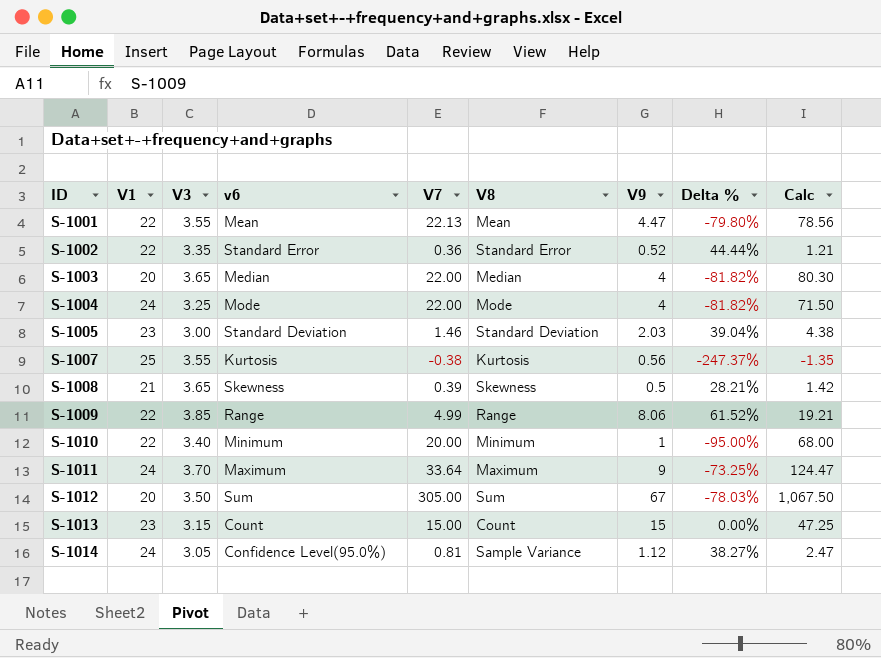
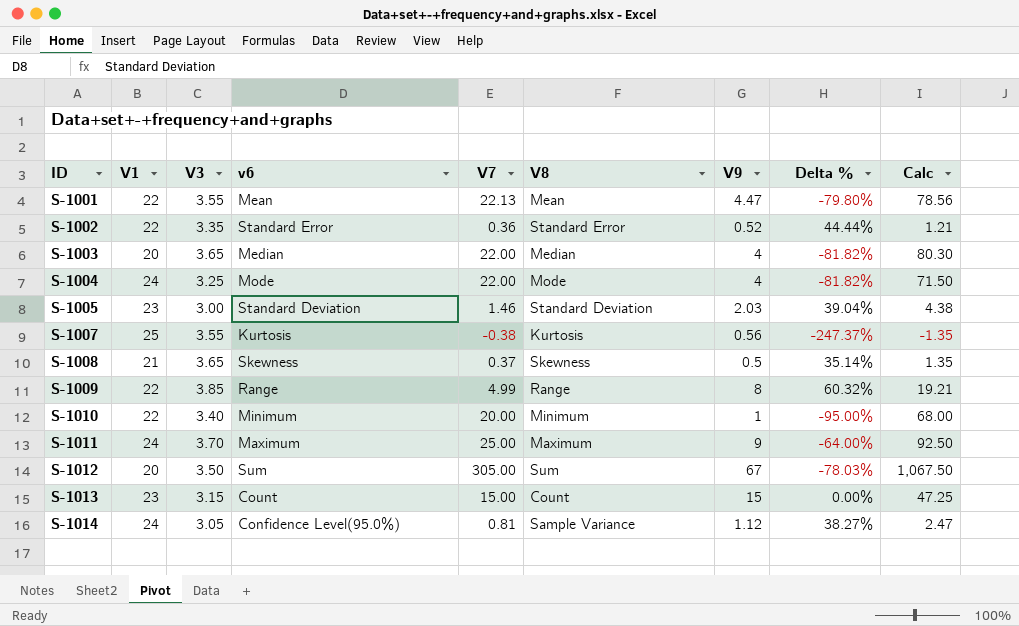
S-1008 | V7: 0.39 -> 0.37
S-1008 | Delta %: 28.21% -> 35.14%
S-1008 | Calc: 1.42 -> 1.35
S-1009 | V9: 8.06 -> 8
S-1009 | Delta %: 61.52% -> 60.32%
S-1011 | V7: 33.64 -> 25.00
S-1011 | Delta %: -73.25% -> -64.00%
S-1011 | Calc: 124.47 -> 92.50

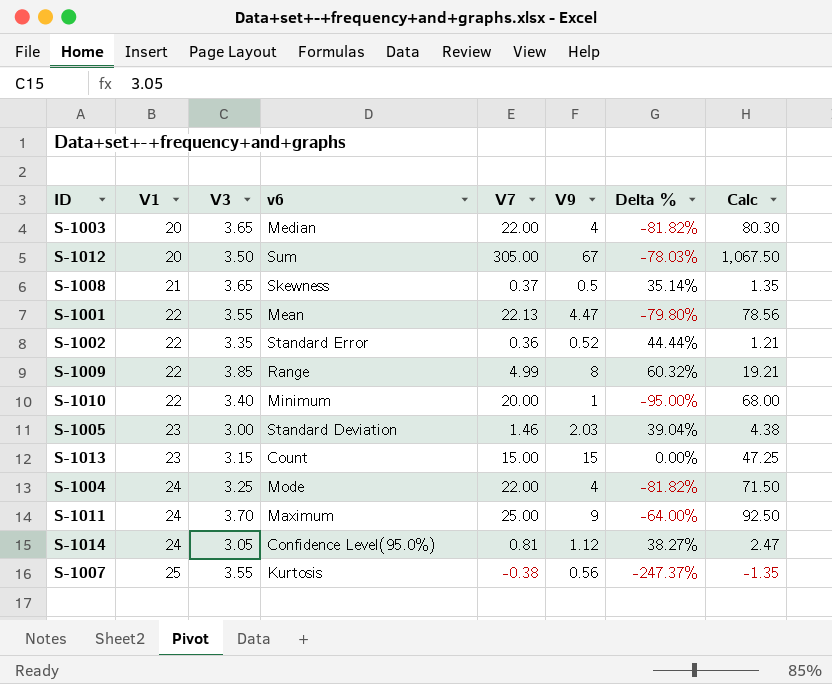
row order: ID ascending -> V1 ascending
column V8 | position: 6 -> none

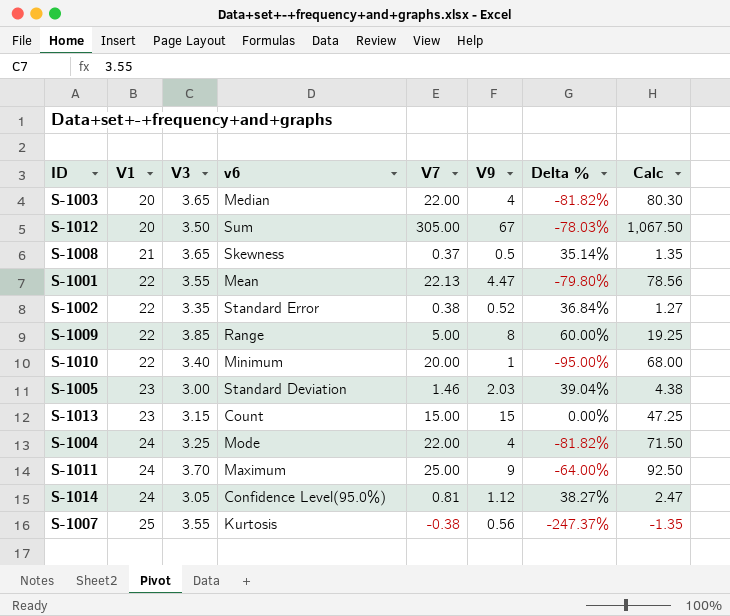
S-1002 | V7: 0.36 -> 0.38
S-1002 | Delta %: 44.44% -> 36.84%
S-1002 | Calc: 1.21 -> 1.27
S-1009 | V7: 4.99 -> 5.00
S-1009 | Delta %: 60.32% -> 60.00%
S-1009 | Calc: 19.21 -> 19.25

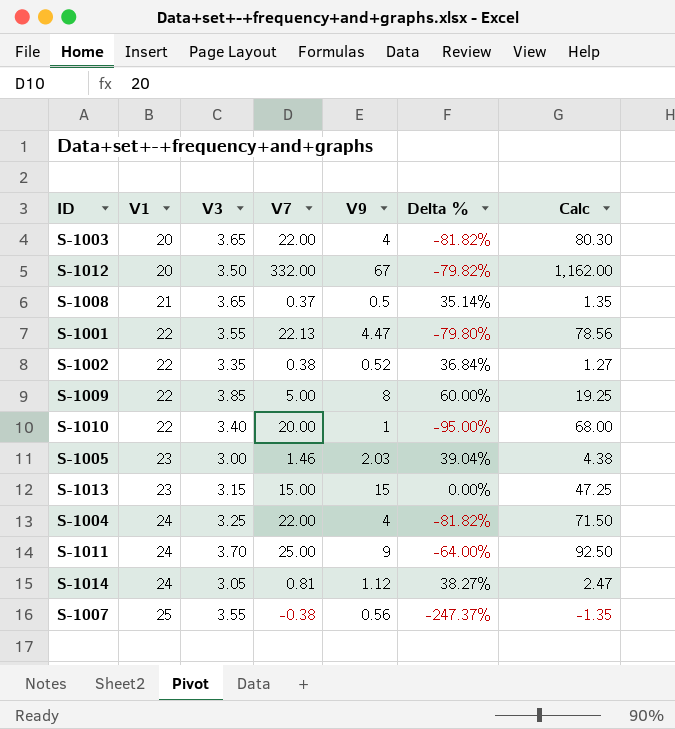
column v6 | position: 4 -> none
S-1012 | V7: 305.00 -> 332.00
S-1012 | Delta %: -78.03% -> -79.82%
S-1012 | Calc: 1,067.50 -> 1,162.00

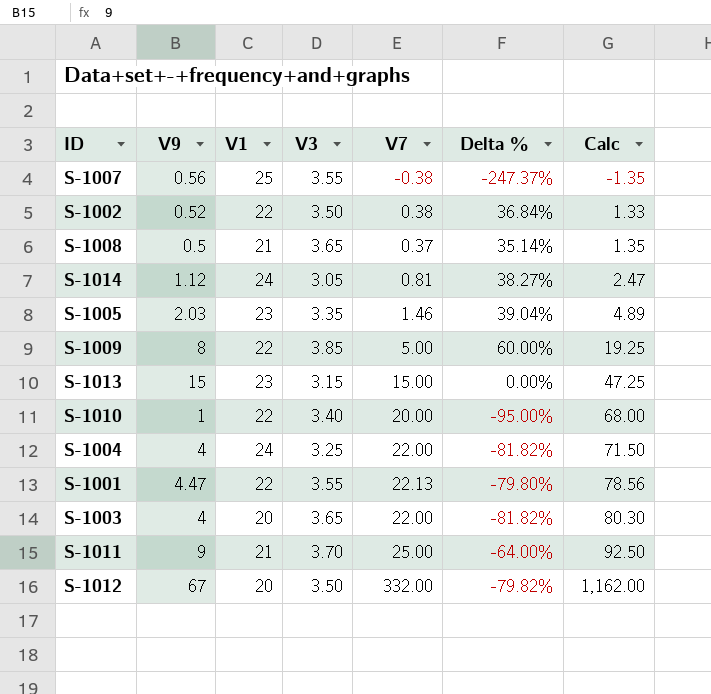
row order: V1 ascending -> Calc ascending
column V9 | position: 5 -> 2
S-1002 | V3: 3.35 -> 3.50
S-1002 | Calc: 1.27 -> 1.33
S-1005 | V3: 3.00 -> 3.35
S-1005 | Calc: 4.38 -> 4.89
S-1011 | V1: 24 -> 21

